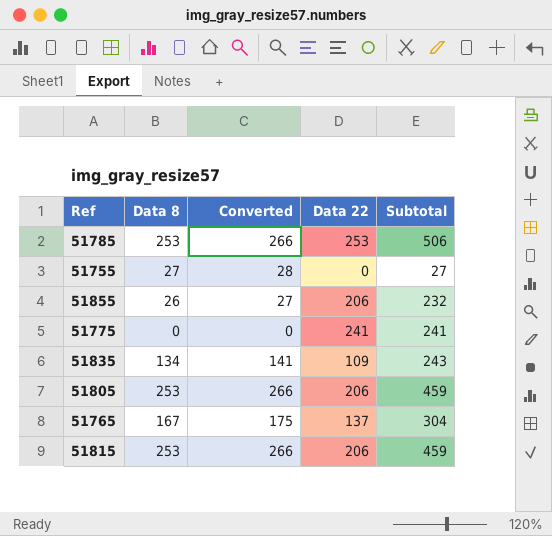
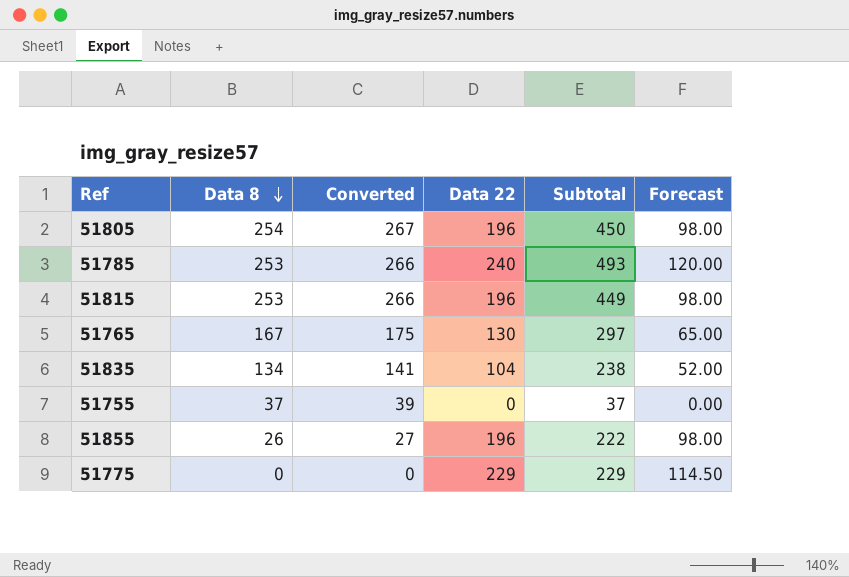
row order: none -> Data 8 descending
column Forecast | formula: none -> [Data 22] * 0.5
51805 | Data 8: 253 -> 254
51805 | Converted: 266 -> 267
51805 | Data 22: 206 -> 196
51805 | Subtotal: 459 -> 450
51785 | Data 22: 253 -> 240
51785 | Subtotal: 506 -> 493
51815 | Data 22: 206 -> 196
51815 | Subtotal: 459 -> 449
51765 | Data 22: 137 -> 130
51765 | Subtotal: 304 -> 297
51835 | Data 22: 109 -> 104
51835 | Subtotal: 243 -> 238
51755 | Data 8: 27 -> 37
51755 | Converted: 28 -> 39
51755 | Subtotal: 27 -> 37
51855 | Data 22: 206 -> 196
51855 | Subtotal: 232 -> 222
51775 | Data 22: 241 -> 229
51775 | Subtotal: 241 -> 229

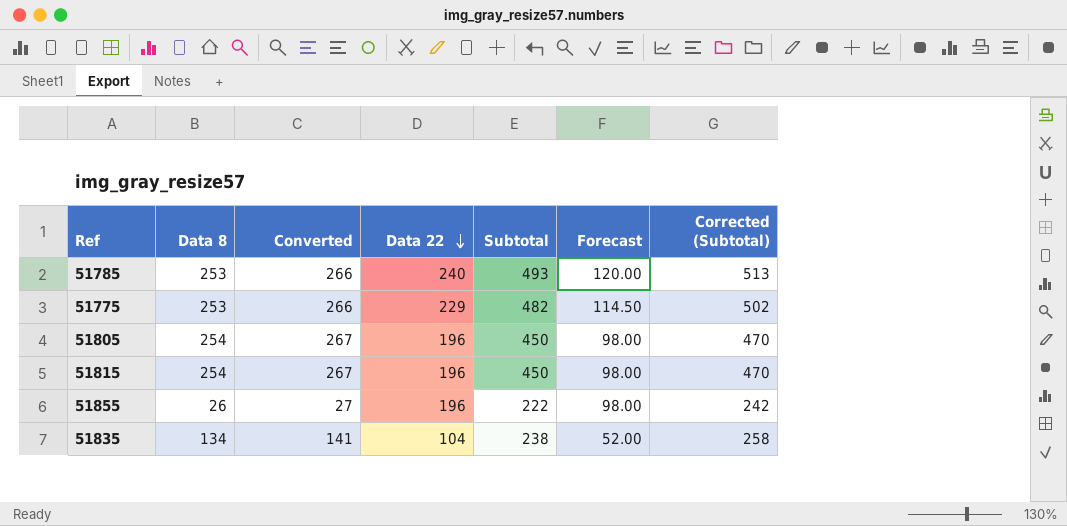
row order: Data 8 descending -> Data 22 descending
column Corrected (Subtotal) | formula: none -> [Subtotal] + 20
row 51765: 167 | 175 | 130 | 297 | 65.00 -> none
row 51755: 37 | 39 | 0 | 37 | 0.00 -> none
51775 | Data 8: 0 -> 253
51775 | Converted: 0 -> 266
51775 | Subtotal: 229 -> 482
51815 | Data 8: 253 -> 254
51815 | Converted: 266 -> 267
51815 | Subtotal: 449 -> 450

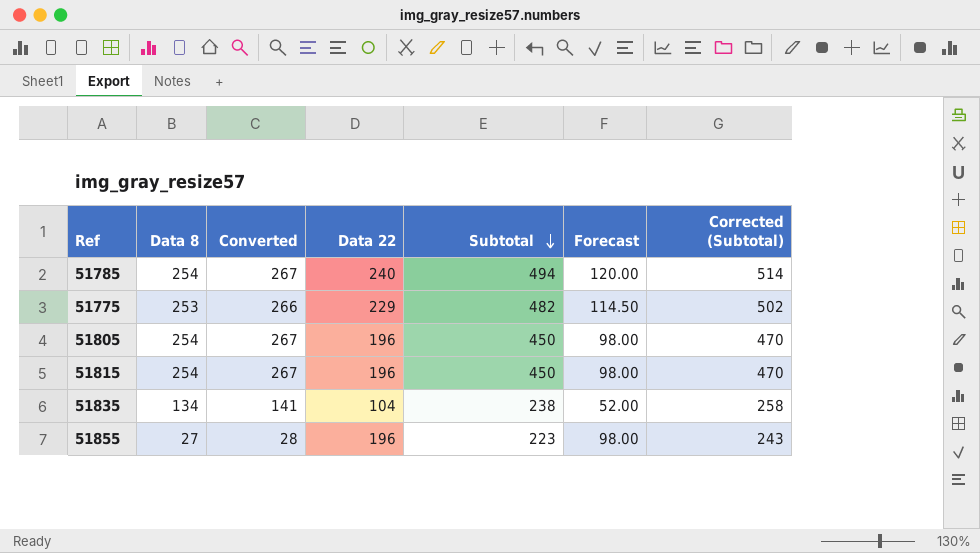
row order: Data 22 descending -> Subtotal descending
51785 | Data 8: 253 -> 254
51785 | Converted: 266 -> 267
51785 | Subtotal: 493 -> 494
51785 | Corrected (Subtotal): 513 -> 514
51855 | Data 8: 26 -> 27
51855 | Converted: 27 -> 28
51855 | Subtotal: 222 -> 223
51855 | Corrected (Subtotal): 242 -> 243

